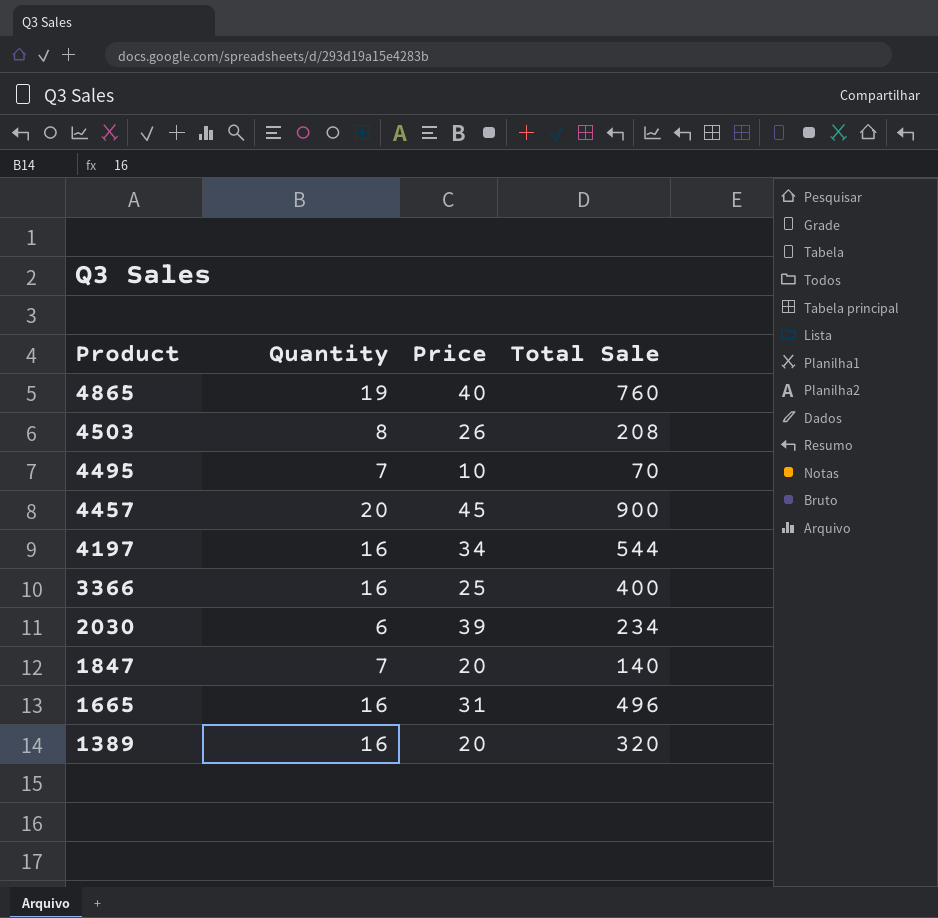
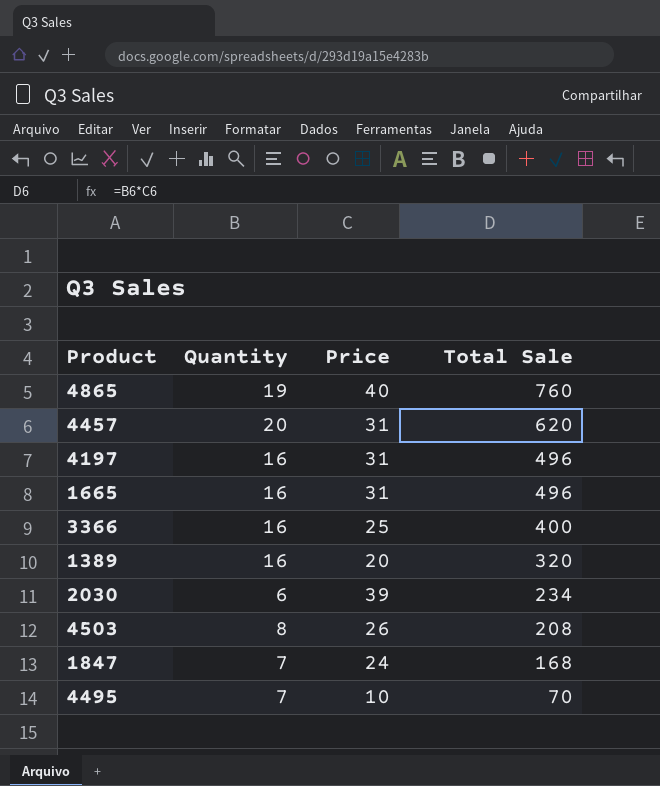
row order: Product descending -> Total Sale descending
4457 | Price: 45 -> 31
4457 | Total Sale: 900 -> 620
4197 | Price: 34 -> 31
4197 | Total Sale: 544 -> 496
1847 | Price: 20 -> 24
1847 | Total Sale: 140 -> 168

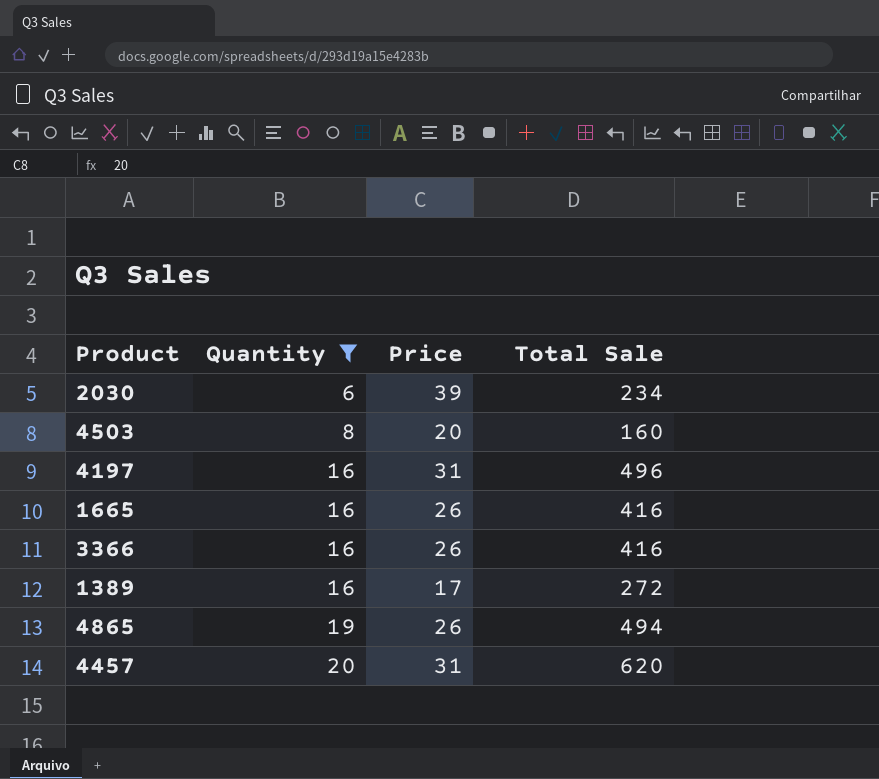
filter: none -> Quantity != 7
row order: Total Sale descending -> Quantity ascending
4503 | Price: 26 -> 20
4503 | Total Sale: 208 -> 160
1665 | Price: 31 -> 26
1665 | Total Sale: 496 -> 416
3366 | Price: 25 -> 26
3366 | Total Sale: 400 -> 416
1389 | Price: 20 -> 17
1389 | Total Sale: 320 -> 272
4865 | Price: 40 -> 26
4865 | Total Sale: 760 -> 494

